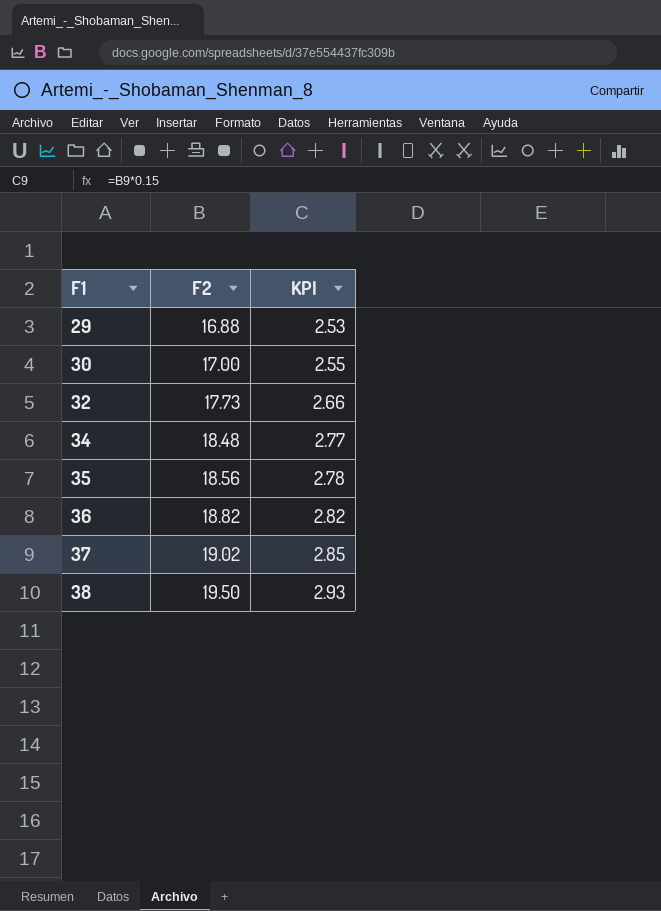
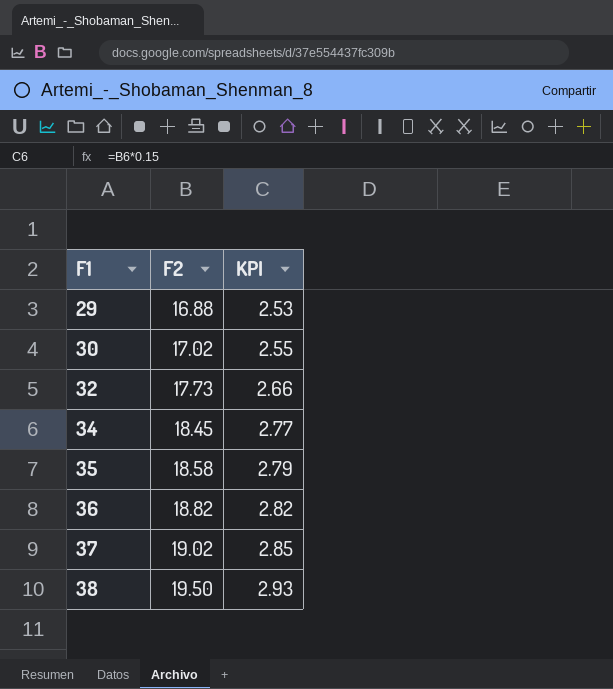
30 | F2: 17.00 -> 17.02
34 | F2: 18.48 -> 18.45
35 | F2: 18.56 -> 18.58
35 | KPI: 2.78 -> 2.79

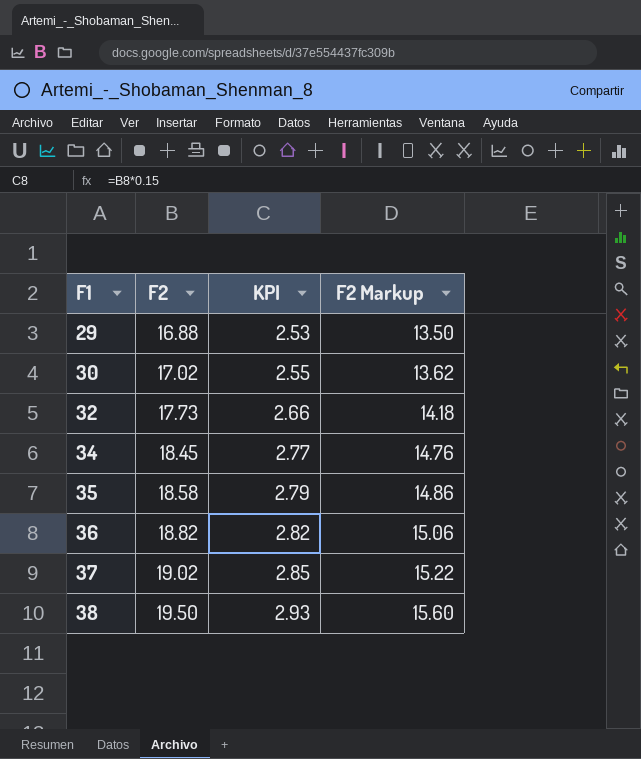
column F2 Markup | formula: none -> [F2] * 0.8

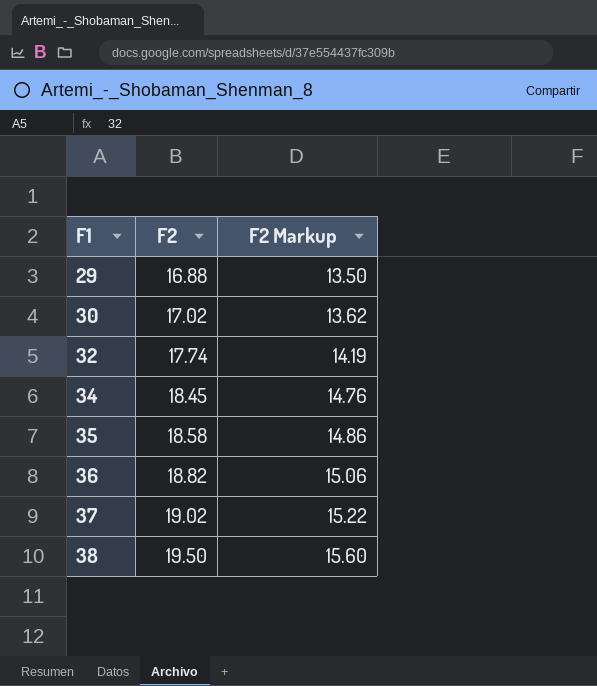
column KPI | formula: [F2] * 0.15 -> none
32 | F2: 17.73 -> 17.74
32 | F2 Markup: 14.18 -> 14.19

